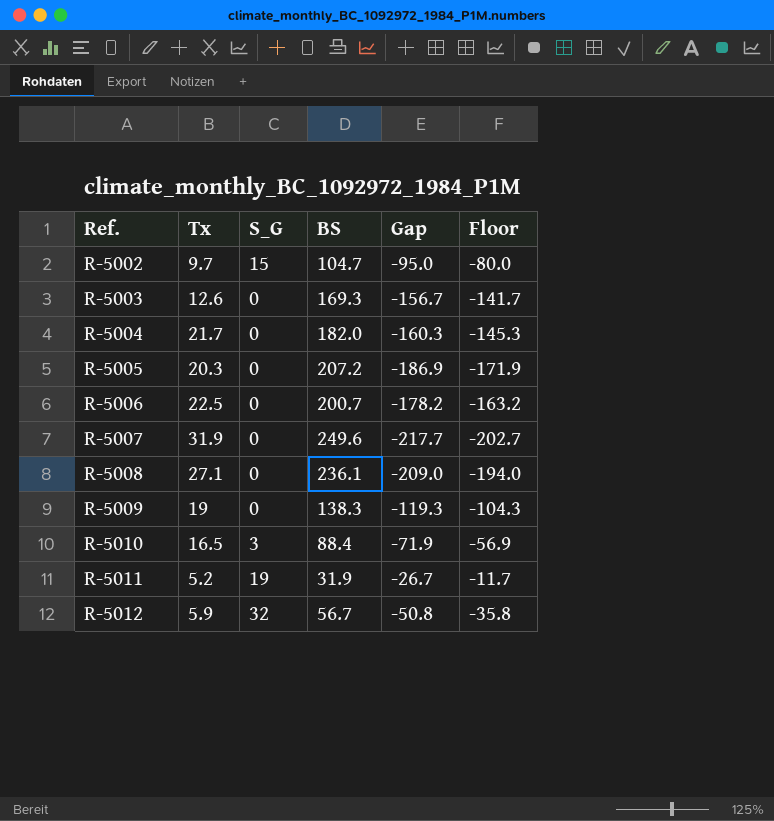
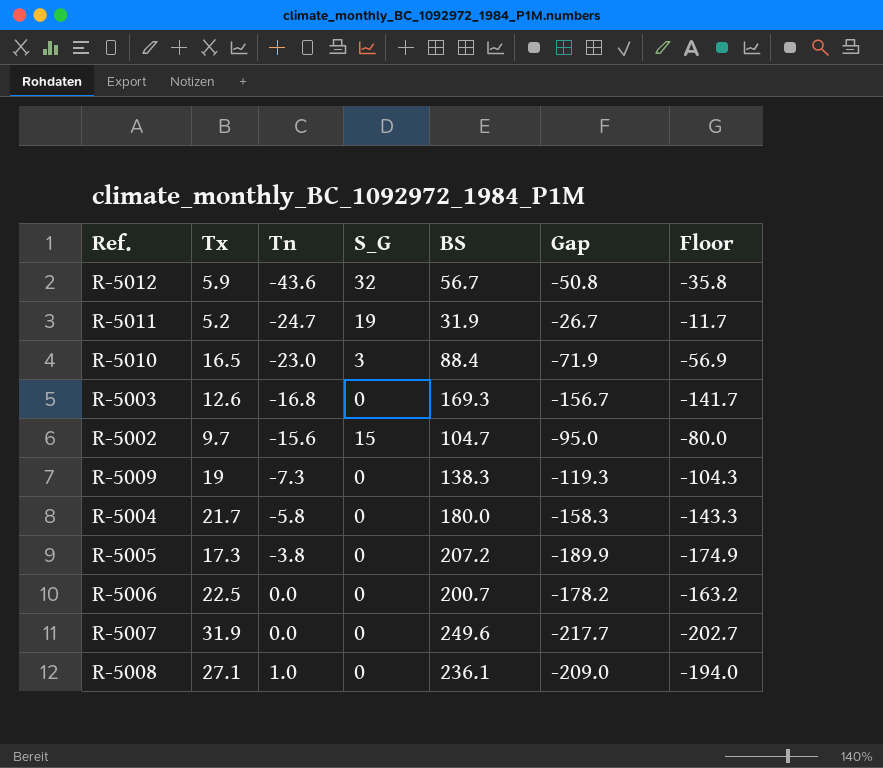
row order: Ref. ascending -> Tn ascending
column Tn | position: none -> 3
R-5004 | BS: 182.0 -> 180.0
R-5004 | Gap: -160.3 -> -158.3
R-5004 | Floor: -145.3 -> -143.3
R-5005 | Tx: 20.3 -> 17.3
R-5005 | Gap: -186.9 -> -189.9
R-5005 | Floor: -171.9 -> -174.9

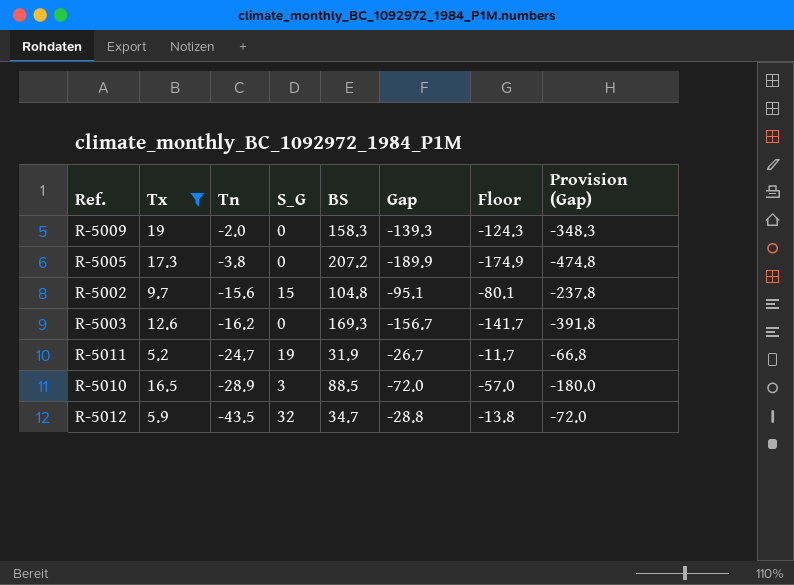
filter: none -> Tx <= 19
row order: Tn ascending -> Tn descending
column Provision (Gap) | formula: none -> [Gap] * 2.5
R-5009 | Tn: -7.3 -> -2.0
R-5009 | BS: 138.3 -> 158.3
R-5009 | Gap: -119.3 -> -139.3
R-5009 | Floor: -104.3 -> -124.3
R-5002 | BS: 104.7 -> 104.8
R-5002 | Gap: -95.0 -> -95.1
R-5002 | Floor: -80.0 -> -80.1
R-5003 | Tn: -16.8 -> -16.2
R-5010 | Tn: -23.0 -> -28.9
R-5010 | BS: 88.4 -> 88.5
R-5010 | Gap: -71.9 -> -72.0
R-5010 | Floor: -56.9 -> -57.0
R-5012 | Tn: -43.6 -> -43.5
R-5012 | BS: 56.7 -> 34.7
R-5012 | Gap: -50.8 -> -28.8
R-5012 | Floor: -35.8 -> -13.8

